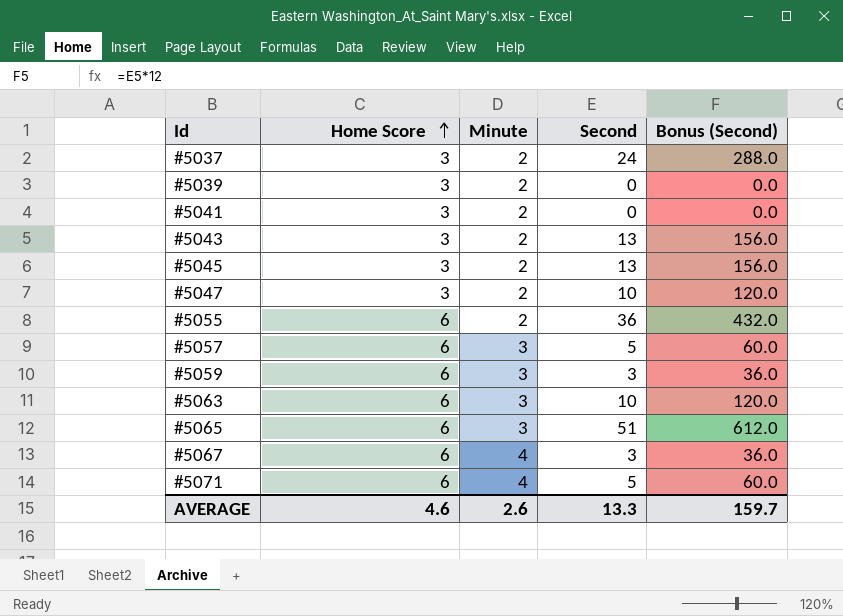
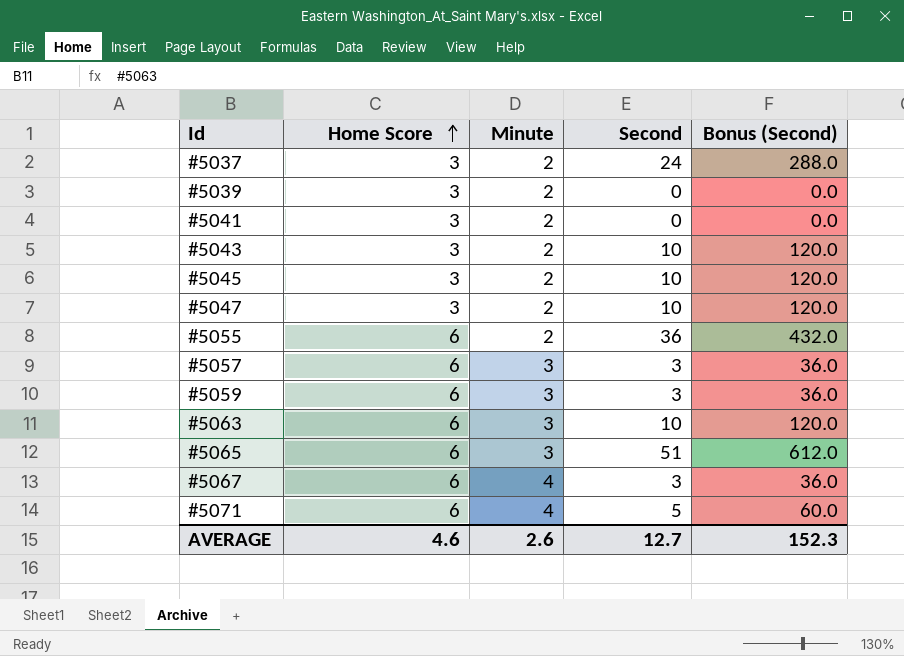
#5043 | Second: 13 -> 10
#5043 | Bonus (Second): 156.0 -> 120.0
#5045 | Second: 13 -> 10
#5045 | Bonus (Second): 156.0 -> 120.0
#5057 | Second: 5 -> 3
#5057 | Bonus (Second): 60.0 -> 36.0
AVERAGE | Second: 13.3 -> 12.7
AVERAGE | Bonus (Second): 159.7 -> 152.3

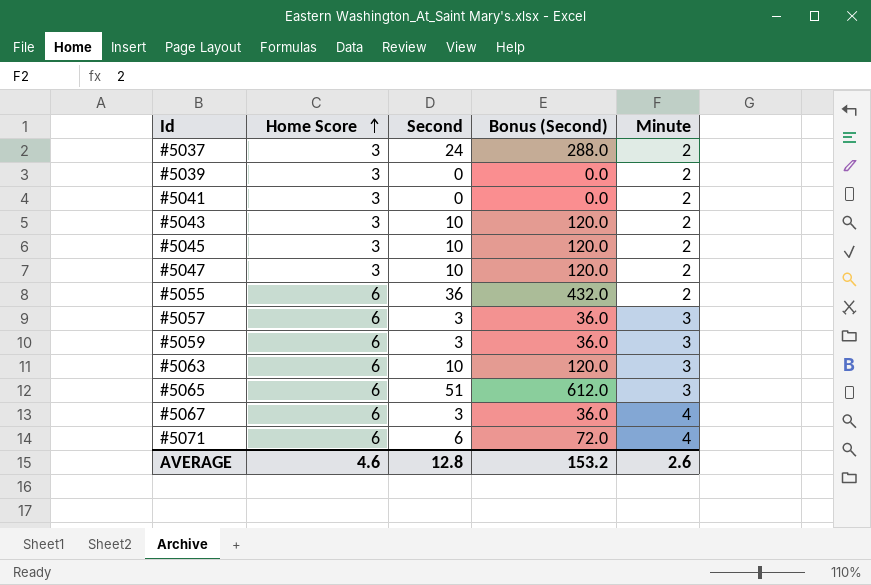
column Minute | position: 3 -> 5
#5071 | Second: 5 -> 6
#5071 | Bonus (Second): 60.0 -> 72.0
AVERAGE | Second: 12.7 -> 12.8
AVERAGE | Bonus (Second): 152.3 -> 153.2

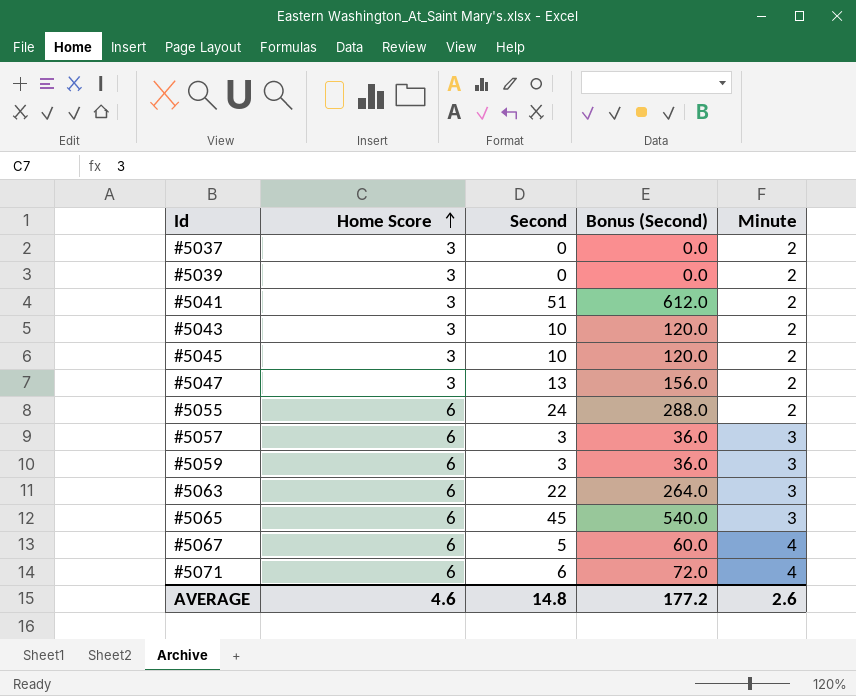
#5037 | Second: 24 -> 0
#5037 | Bonus (Second): 288.0 -> 0.0
#5041 | Second: 0 -> 51
#5041 | Bonus (Second): 0.0 -> 612.0
#5047 | Second: 10 -> 13
#5047 | Bonus (Second): 120.0 -> 156.0
#5055 | Second: 36 -> 24
#5055 | Bonus (Second): 432.0 -> 288.0
#5063 | Second: 10 -> 22
#5063 | Bonus (Second): 120.0 -> 264.0
#5065 | Second: 51 -> 45
#5065 | Bonus (Second): 612.0 -> 540.0
#5067 | Second: 3 -> 5
#5067 | Bonus (Second): 36.0 -> 60.0
AVERAGE | Second: 12.8 -> 14.8
AVERAGE | Bonus (Second): 153.2 -> 177.2

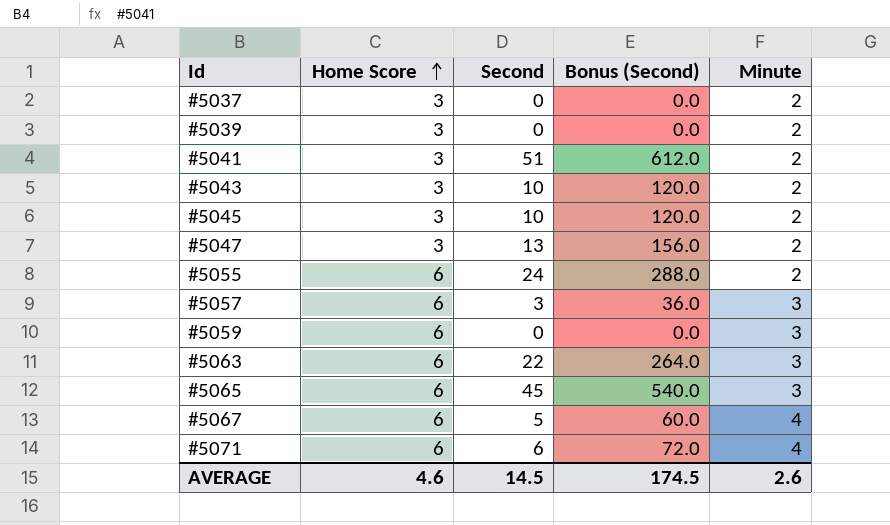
#5059 | Second: 3 -> 0
#5059 | Bonus (Second): 36.0 -> 0.0
AVERAGE | Second: 14.8 -> 14.5
AVERAGE | Bonus (Second): 177.2 -> 174.5

